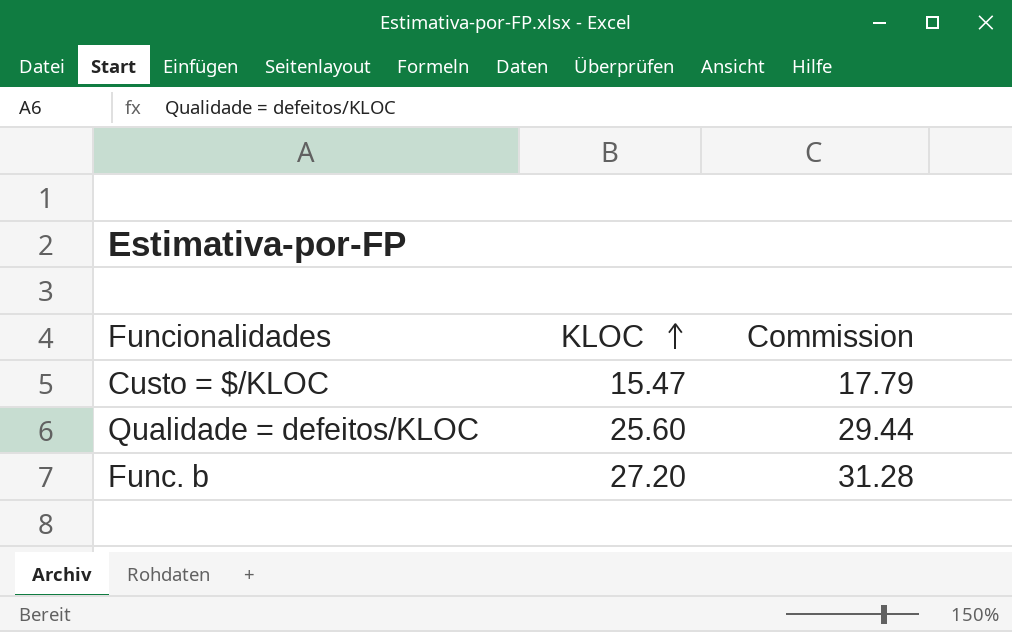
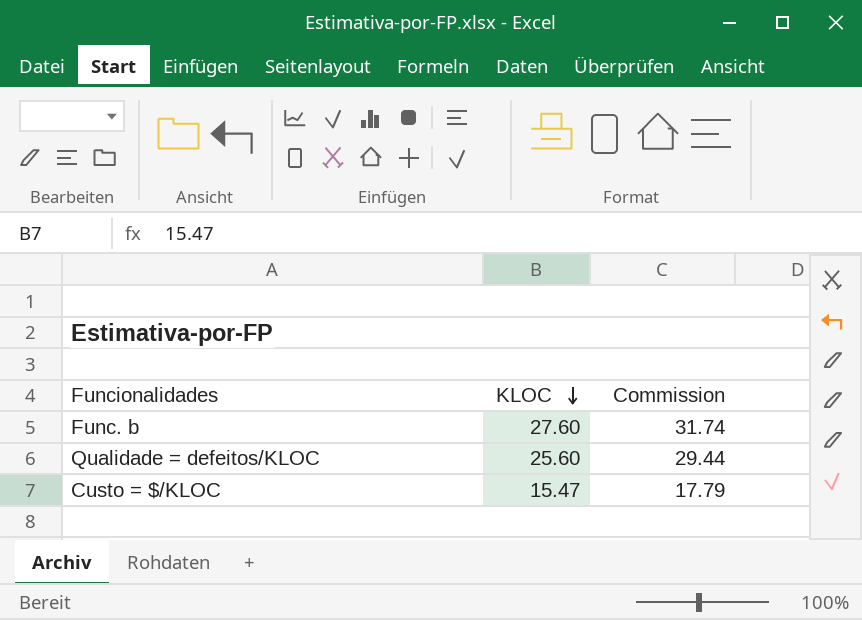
row order: KLOC ascending -> KLOC descending
Func. b | KLOC: 27.20 -> 27.60
Func. b | Commission: 31.28 -> 31.74

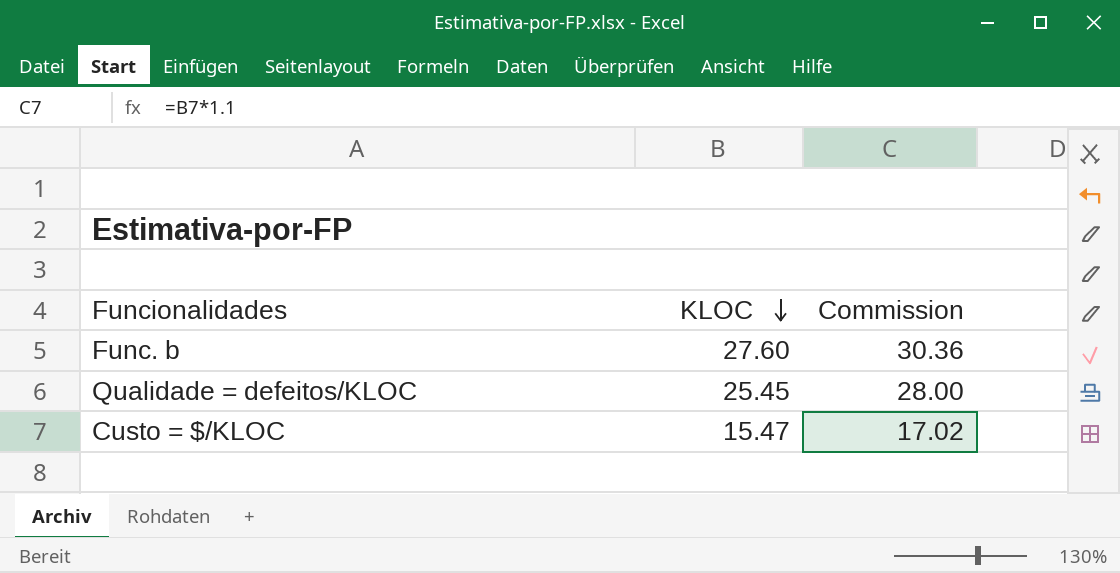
column Commission | formula: [KLOC] * 1.15 -> [KLOC] * 1.1
Qualidade = defeitos/KLOC | KLOC: 25.60 -> 25.45

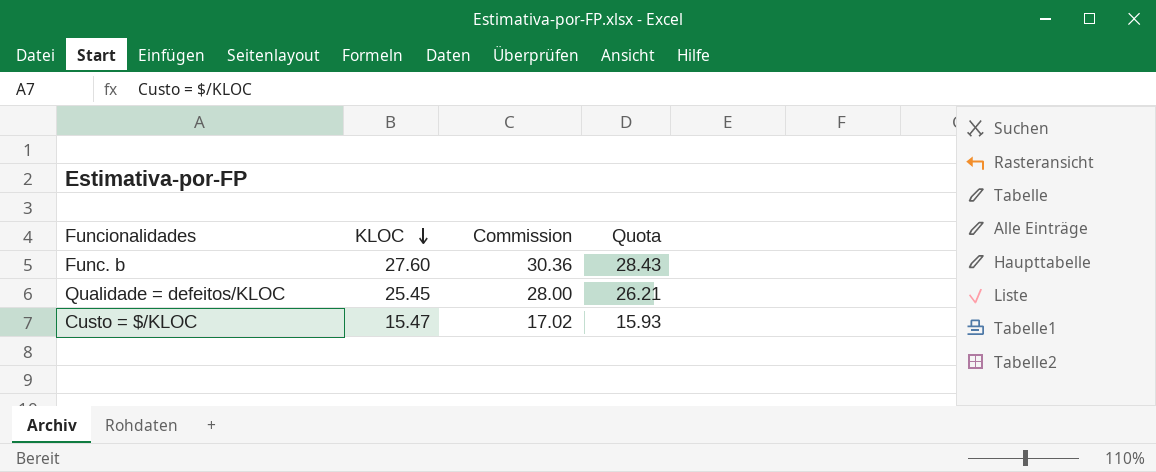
column Quota | formula: none -> [KLOC] * 1.03

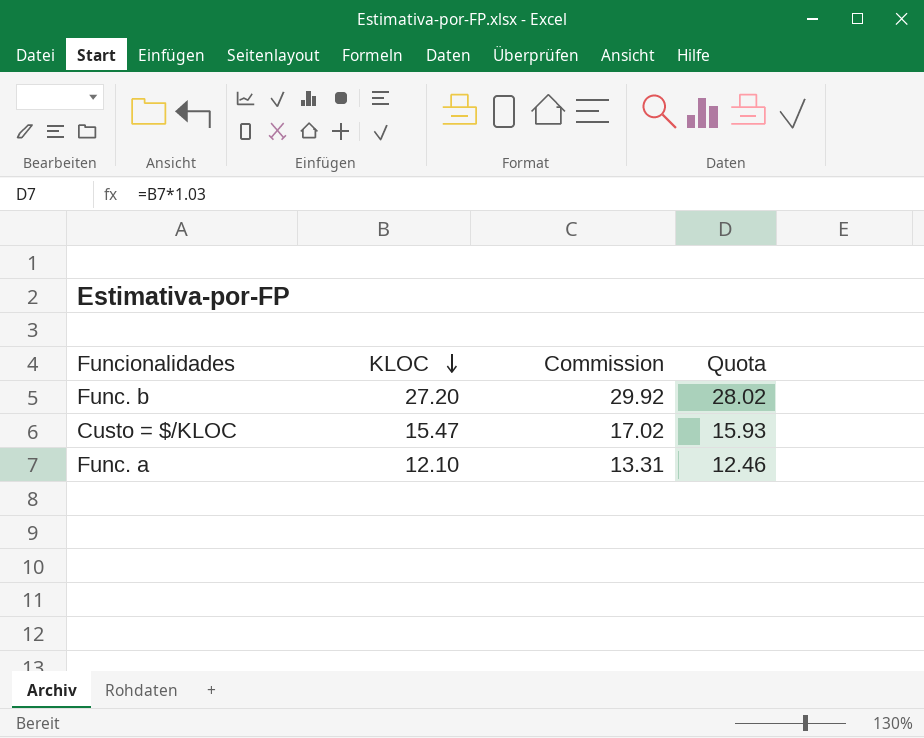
row Qualidade = defeitos/KLOC: 25.45 | 28.00 | 26.21 -> none
Func. b | KLOC: 27.60 -> 27.20
Func. b | Commission: 30.36 -> 29.92
Func. b | Quota: 28.43 -> 28.02
row Func. a: none -> 12.10 | 13.31 | 12.46

